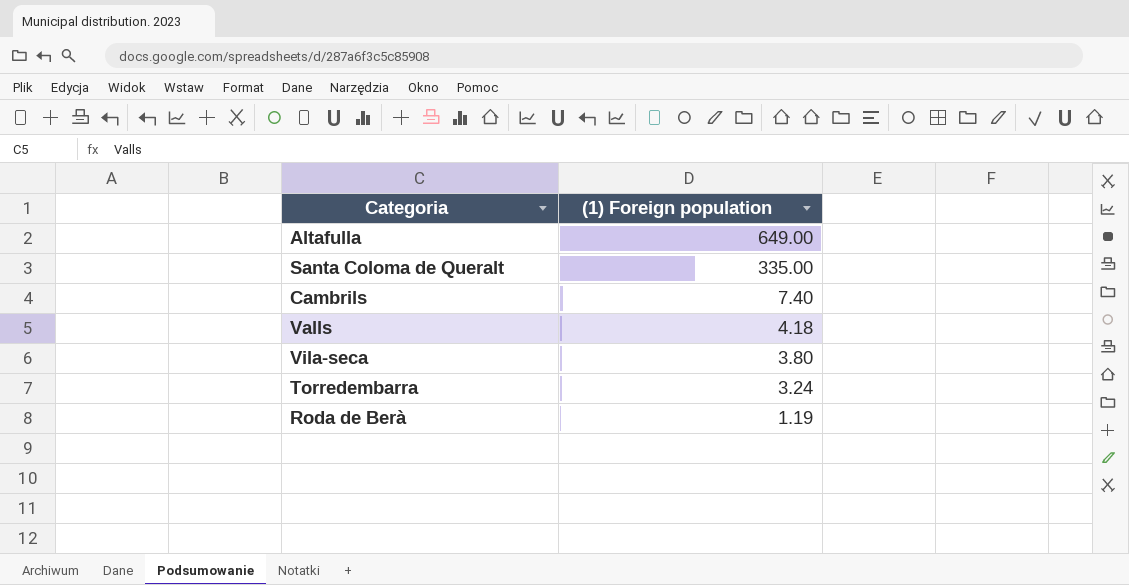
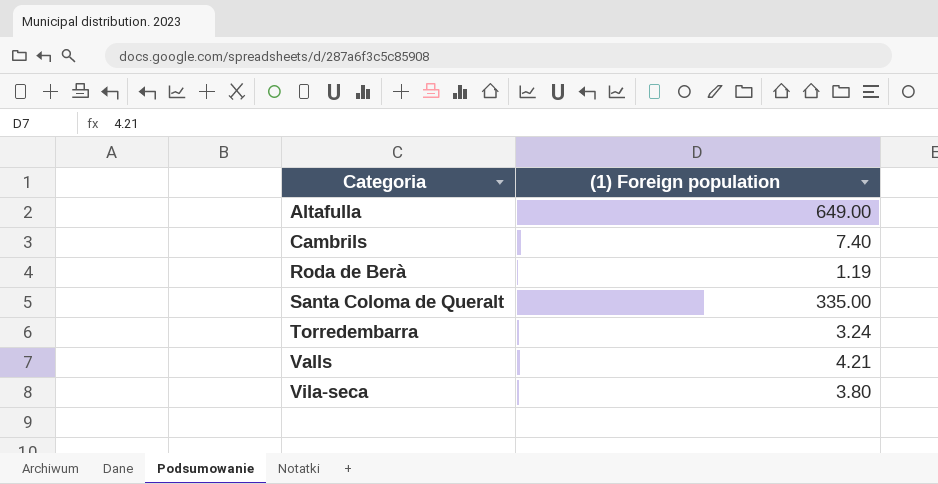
row order: (1) Foreign population descending -> Categoria ascending
Valls | (1) Foreign population: 4.18 -> 4.21

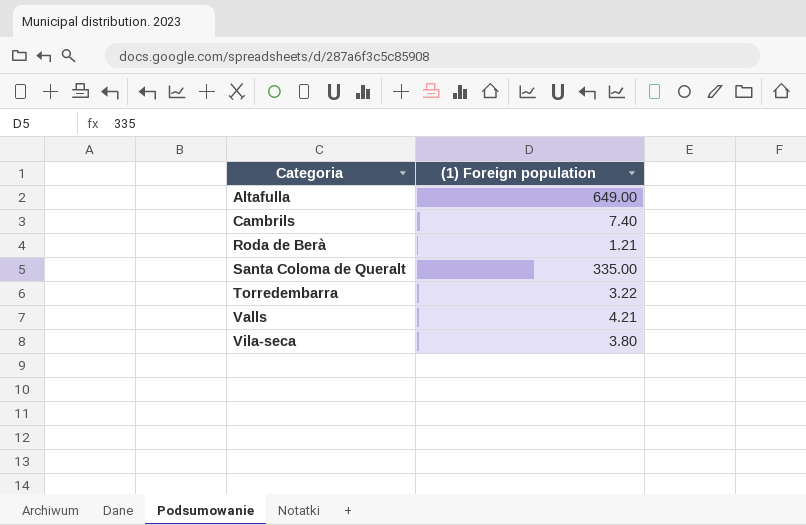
Roda de Berà | (1) Foreign population: 1.19 -> 1.21
Torredembarra | (1) Foreign population: 3.24 -> 3.22

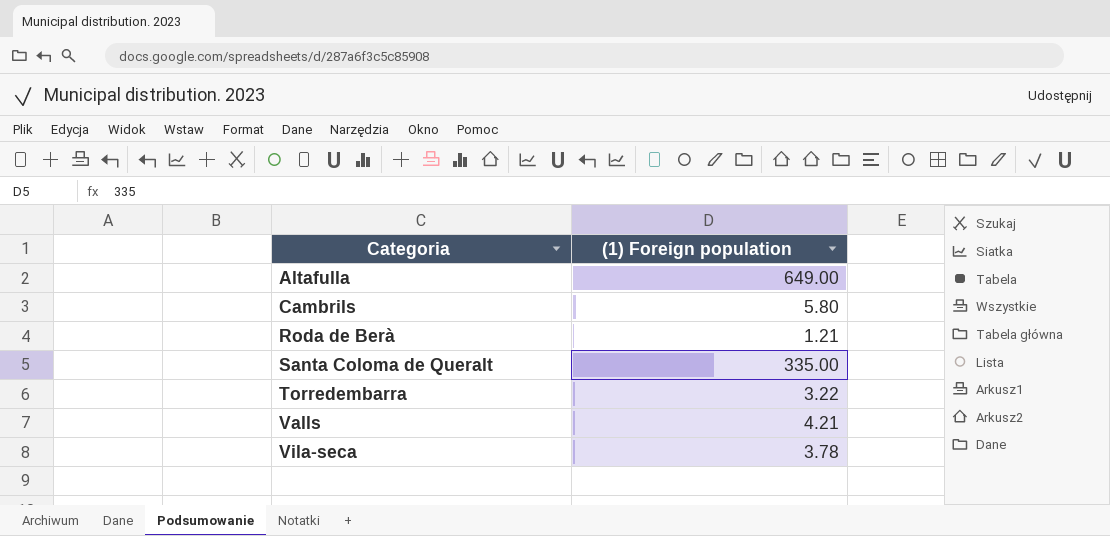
Cambrils | (1) Foreign population: 7.40 -> 5.80
Vila-seca | (1) Foreign population: 3.80 -> 3.78

